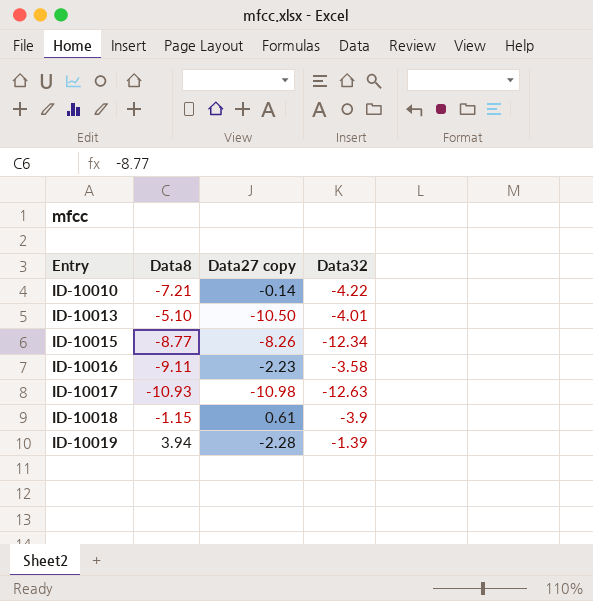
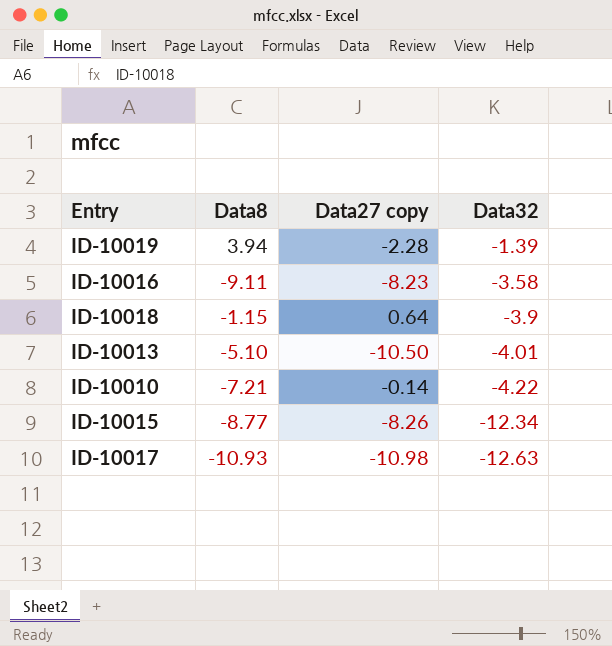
row order: Entry ascending -> Data32 descending
ID-10016 | Data27 copy: -2.23 -> -8.23
ID-10018 | Data27 copy: 0.61 -> 0.64

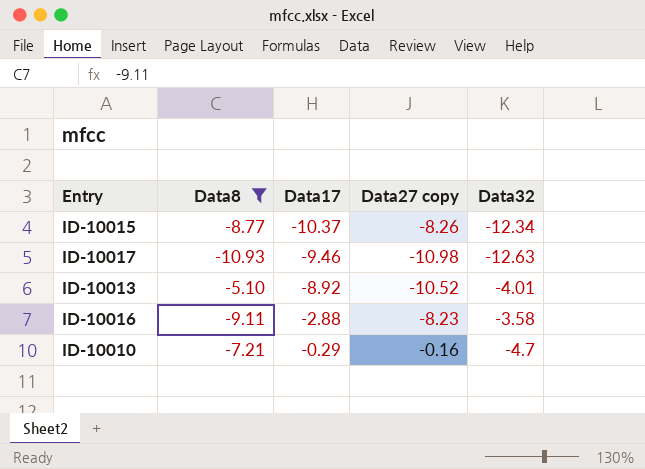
filter: none -> Data8 <= -5.10
row order: Data32 descending -> Data17 ascending
column Data17 | position: none -> 3
ID-10013 | Data27 copy: -10.50 -> -10.52
ID-10010 | Data27 copy: -0.14 -> -0.16
ID-10010 | Data32: -4.22 -> -4.7

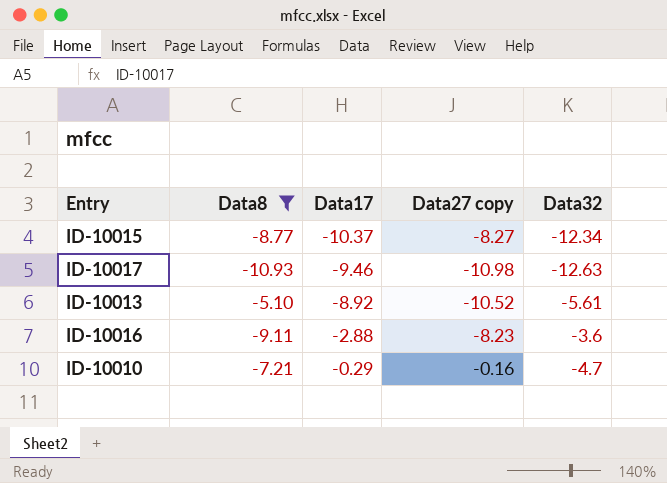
ID-10015 | Data27 copy: -8.26 -> -8.27
ID-10013 | Data32: -4.01 -> -5.61
ID-10016 | Data32: -3.58 -> -3.6

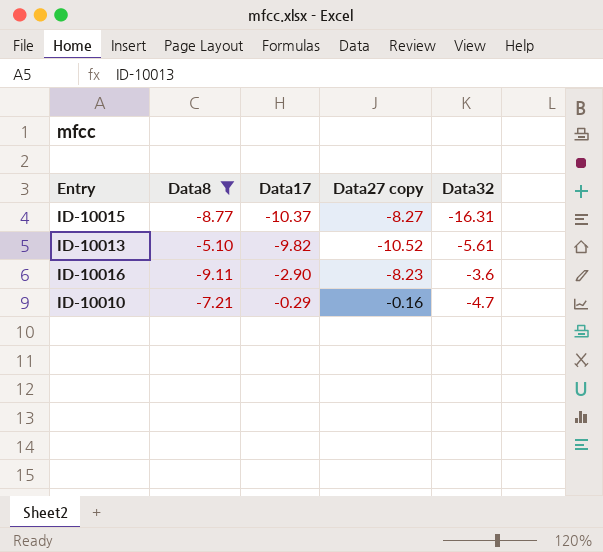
row ID-10017: -10.93 | -9.46 | -10.98 | -12.63 -> none
ID-10015 | Data32: -12.34 -> -16.31
ID-10013 | Data17: -8.92 -> -9.82
ID-10016 | Data17: -2.88 -> -2.90

